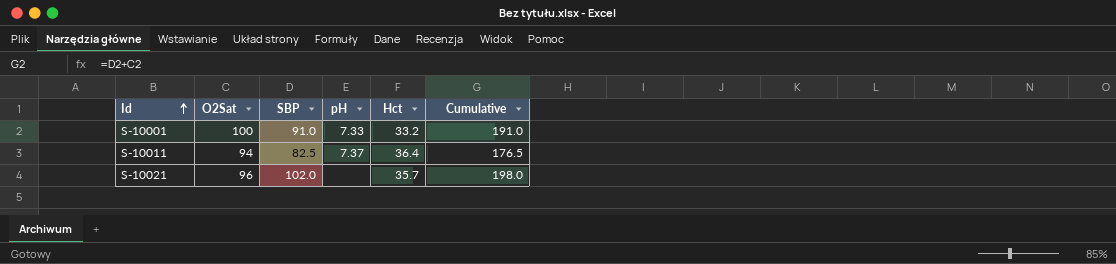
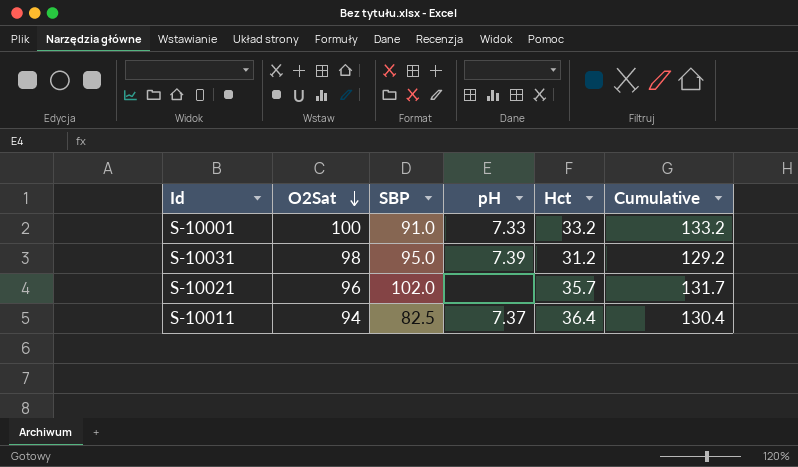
row order: Id ascending -> O2Sat descending
column Cumulative | formula: [O2Sat] + [SBP] -> [O2Sat] + [Hct]
row S-10031: none -> 98 | 95.0 | 7.39 | 31.2 | 129.2

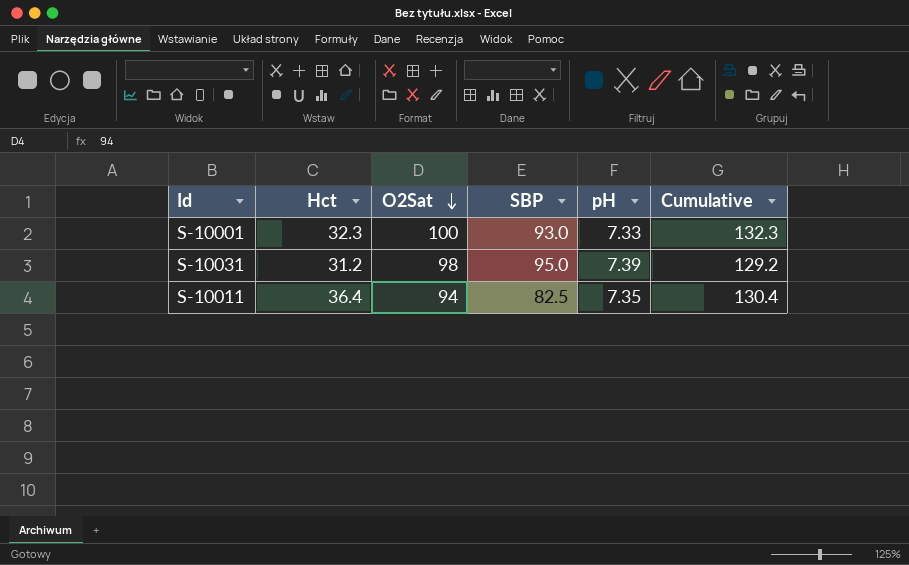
column Hct | position: 5 -> 2
row S-10021: 96 | 102.0 | none | 35.7 | 131.7 -> none
S-10001 | Hct: 33.2 -> 32.3
S-10001 | SBP: 91.0 -> 93.0
S-10001 | Cumulative: 133.2 -> 132.3
S-10011 | pH: 7.37 -> 7.35

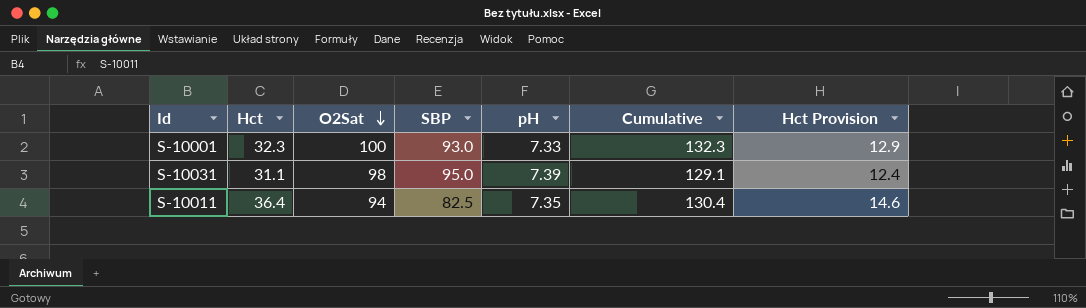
column Hct Provision | formula: none -> [Hct] * 0.4
S-10031 | Hct: 31.2 -> 31.1
S-10031 | Cumulative: 129.2 -> 129.1

